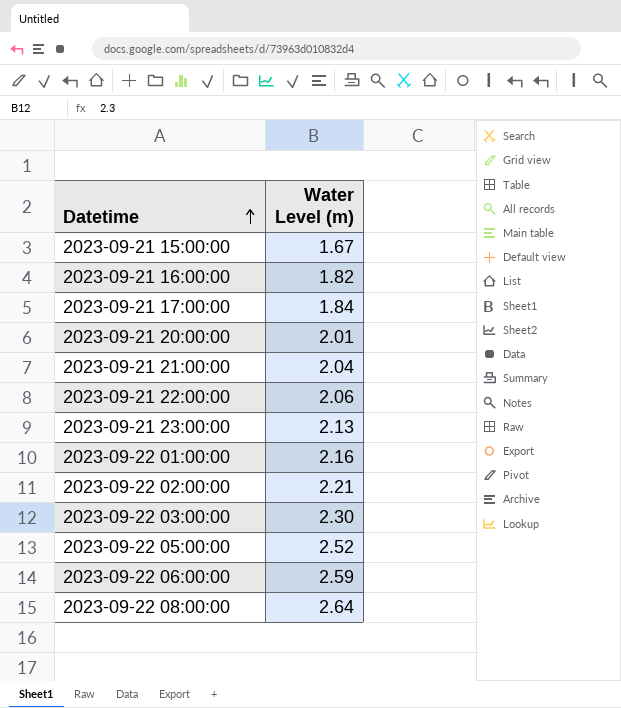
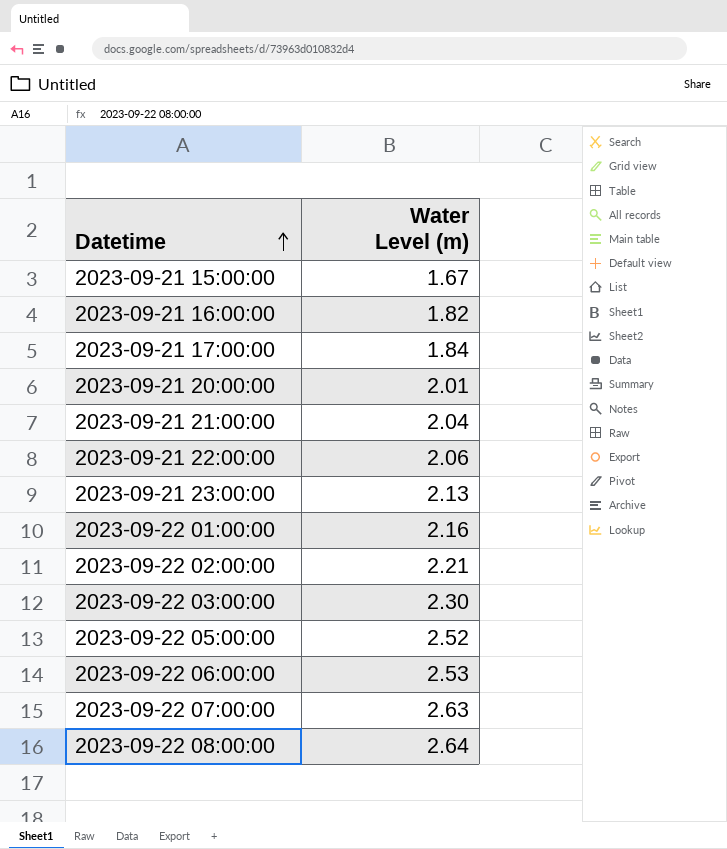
2023-09-22 06:00:00 | Water Level (m): 2.59 -> 2.53
row 2023-09-22 07:00:00: none -> 2.63

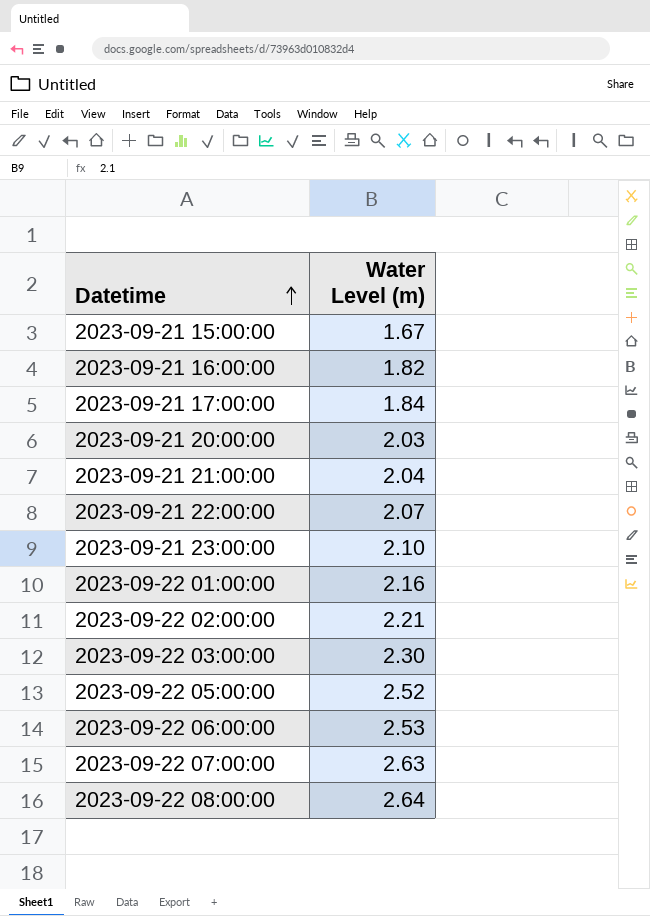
2023-09-21 20:00:00 | Water Level (m): 2.01 -> 2.03
2023-09-21 22:00:00 | Water Level (m): 2.06 -> 2.07
2023-09-21 23:00:00 | Water Level (m): 2.13 -> 2.10

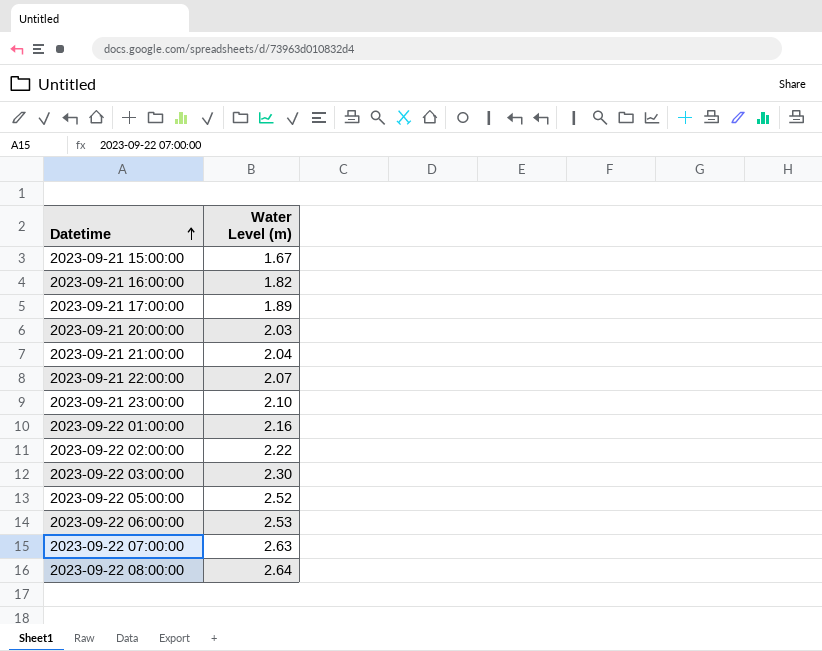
2023-09-21 17:00:00 | Water Level (m): 1.84 -> 1.89
2023-09-22 02:00:00 | Water Level (m): 2.21 -> 2.22

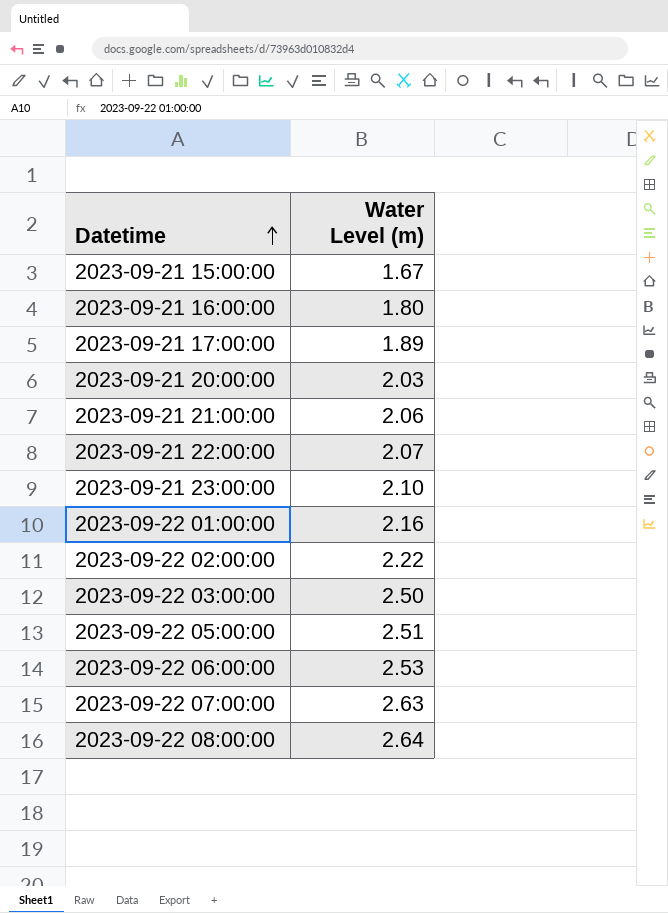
2023-09-21 16:00:00 | Water Level (m): 1.82 -> 1.80
2023-09-21 21:00:00 | Water Level (m): 2.04 -> 2.06
2023-09-22 03:00:00 | Water Level (m): 2.30 -> 2.50
2023-09-22 05:00:00 | Water Level (m): 2.52 -> 2.51

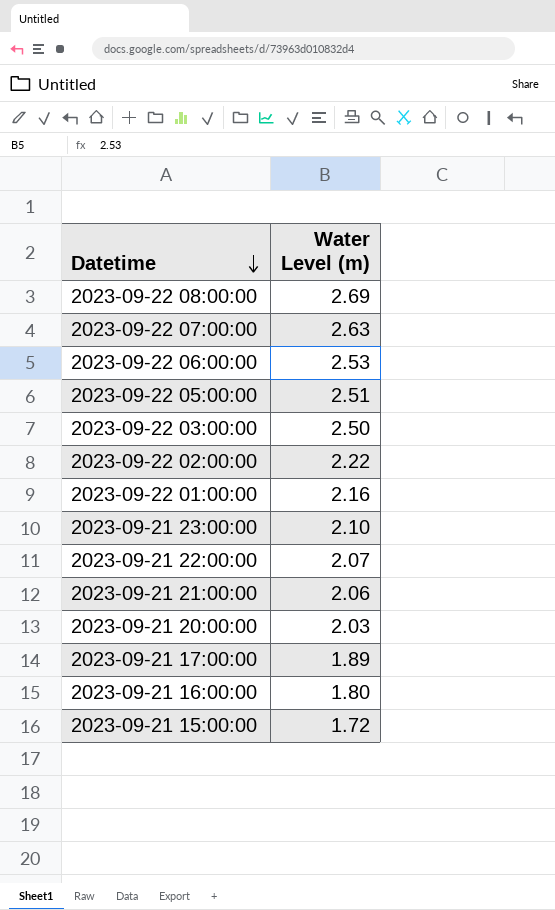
row order: Datetime ascending -> Datetime descending
2023-09-22 08:00:00 | Water Level (m): 2.64 -> 2.69
2023-09-21 15:00:00 | Water Level (m): 1.67 -> 1.72

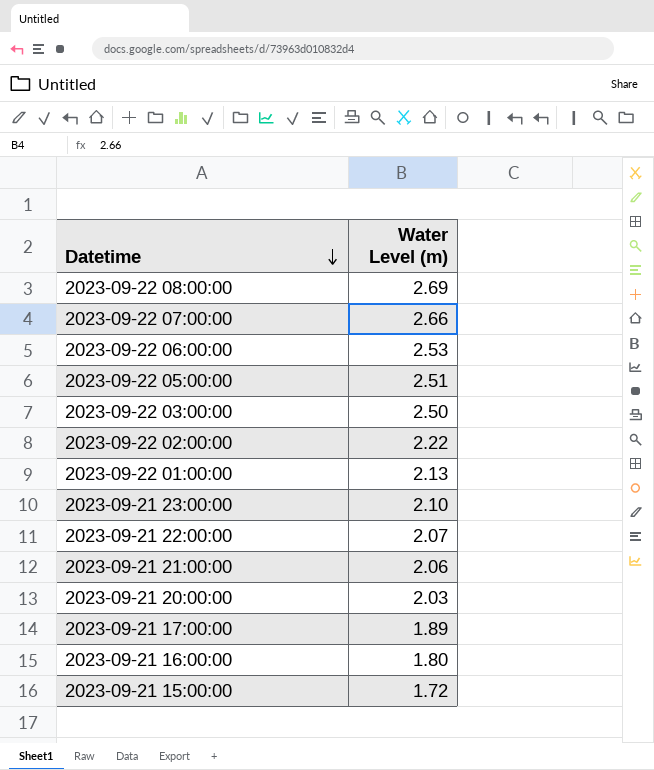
2023-09-22 07:00:00 | Water Level (m): 2.63 -> 2.66
2023-09-22 01:00:00 | Water Level (m): 2.16 -> 2.13

